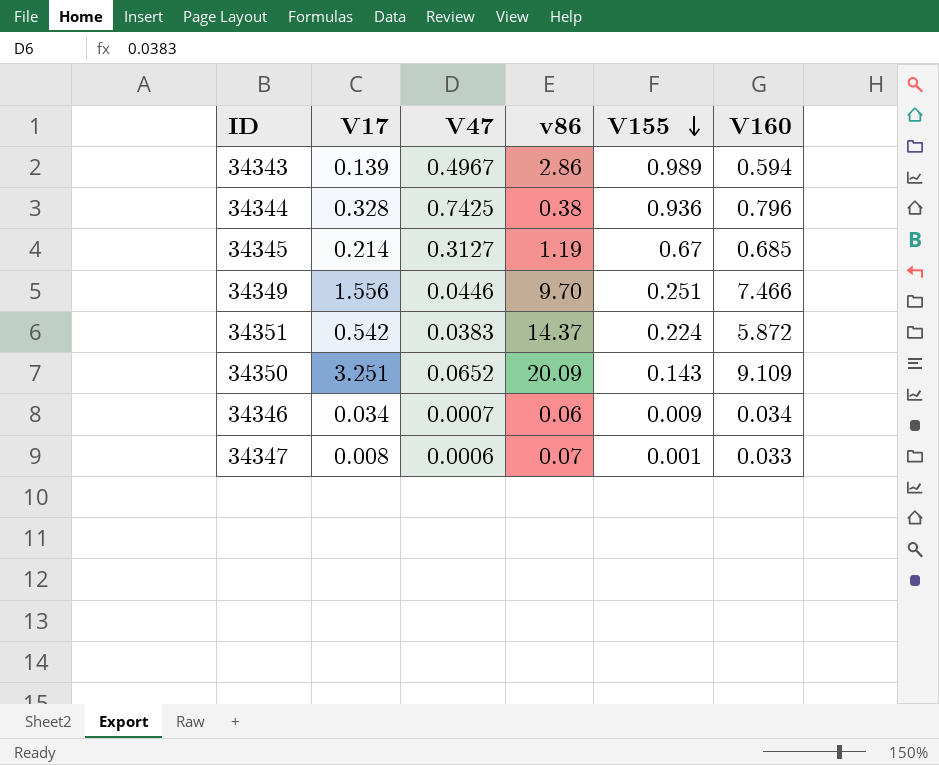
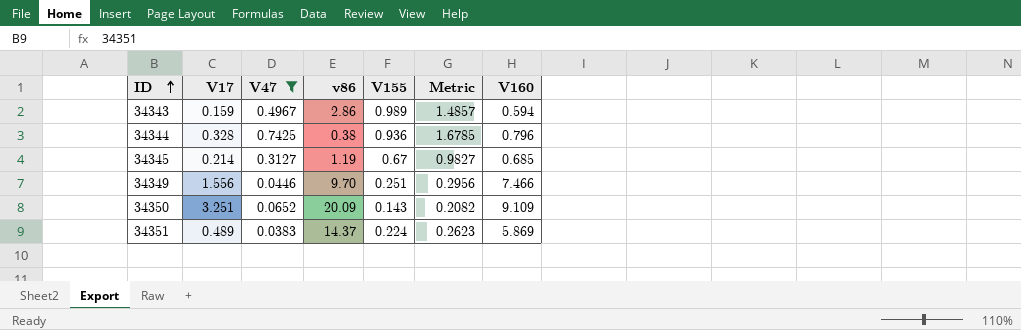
filter: none -> V47 >= 0.0383
row order: V155 descending -> ID ascending
column Metric | formula: none -> [V47] + [V155]
34343 | V17: 0.139 -> 0.159
34351 | V17: 0.542 -> 0.489
34351 | V160: 5.872 -> 5.869

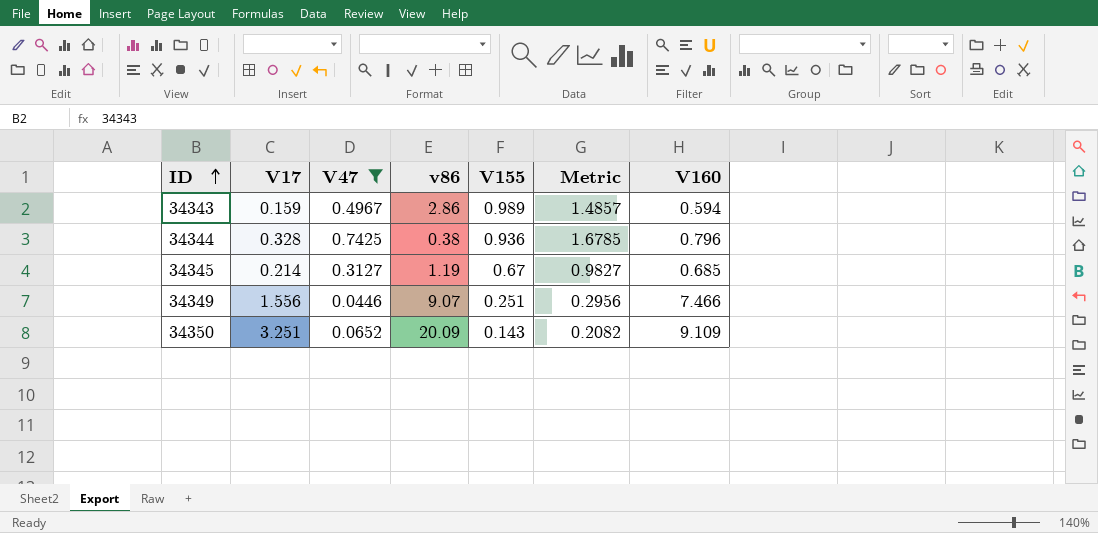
row 34351: 0.489 | 0.0383 | 14.37 | 0.224 | 0.2623 | 5.869 -> none
34349 | v86: 9.70 -> 9.07

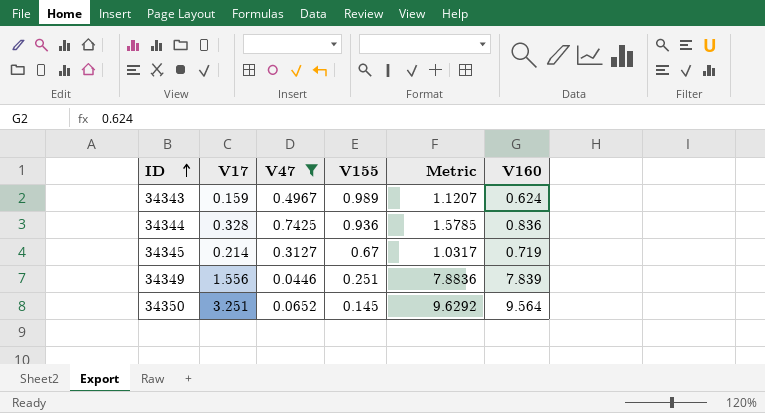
column v86 | position: 4 -> none
column Metric | formula: [V47] + [V155] -> [V47] + [V160]
34343 | V160: 0.594 -> 0.624
34344 | V160: 0.796 -> 0.836
34345 | V160: 0.685 -> 0.719
34349 | V160: 7.466 -> 7.839
34350 | V155: 0.143 -> 0.145
34350 | V160: 9.109 -> 9.564

